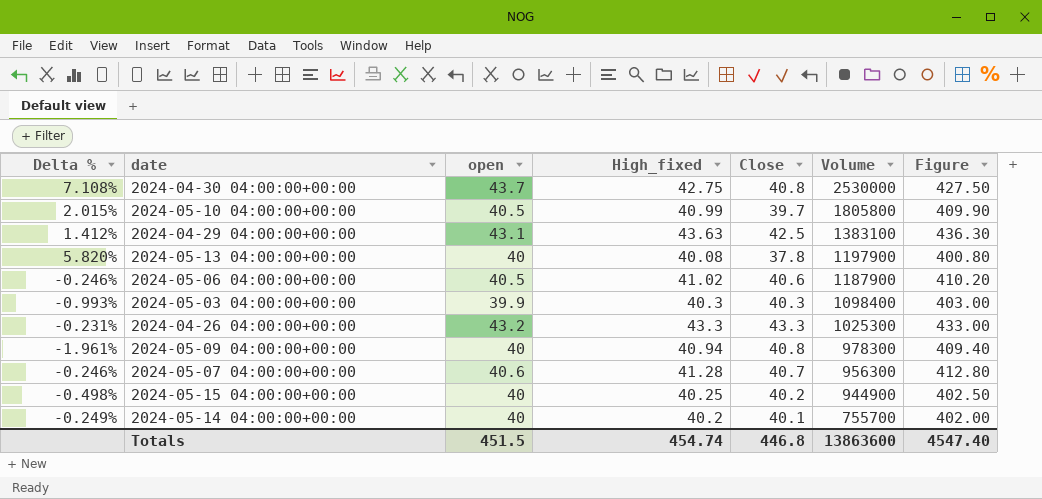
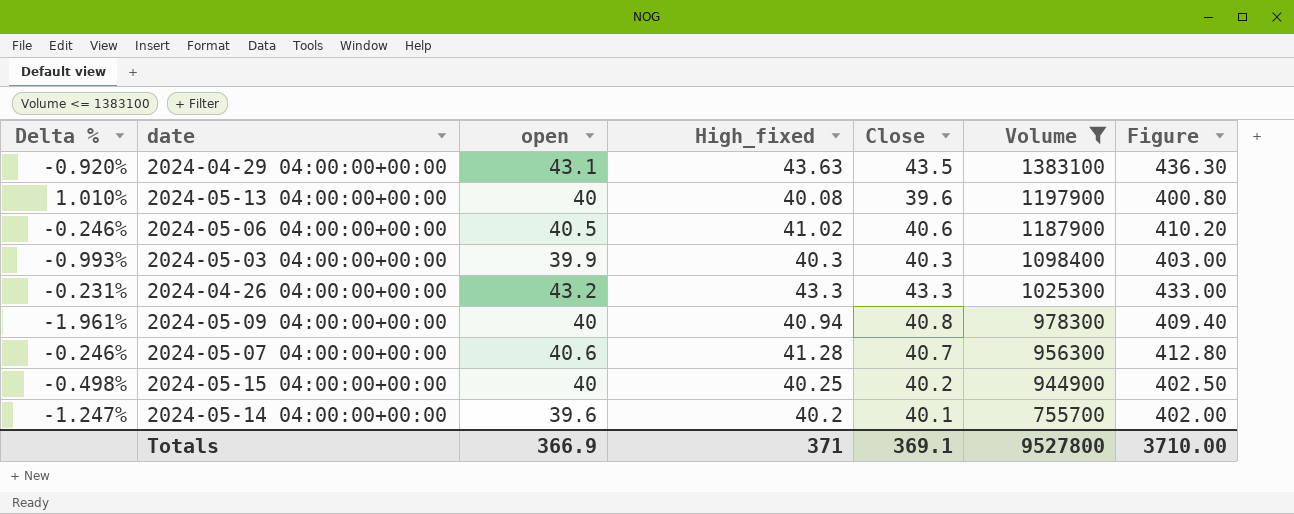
filter: none -> Volume <= 1383100
2024-04-29 04:00:00+00:00 | Delta %: 1.412% -> -0.920%
2024-04-29 04:00:00+00:00 | Close: 42.5 -> 43.5
2024-05-13 04:00:00+00:00 | Delta %: 5.820% -> 1.010%
2024-05-13 04:00:00+00:00 | Close: 37.8 -> 39.6
2024-05-14 04:00:00+00:00 | Delta %: -0.249% -> -1.247%
2024-05-14 04:00:00+00:00 | open: 40 -> 39.6
Totals | open: 451.5 -> 366.9
Totals | High_fixed: 454.74 -> 371
Totals | Close: 446.8 -> 369.1
Totals | Volume: 13863600 -> 9527800
Totals | Figure: 4547.40 -> 3710.00

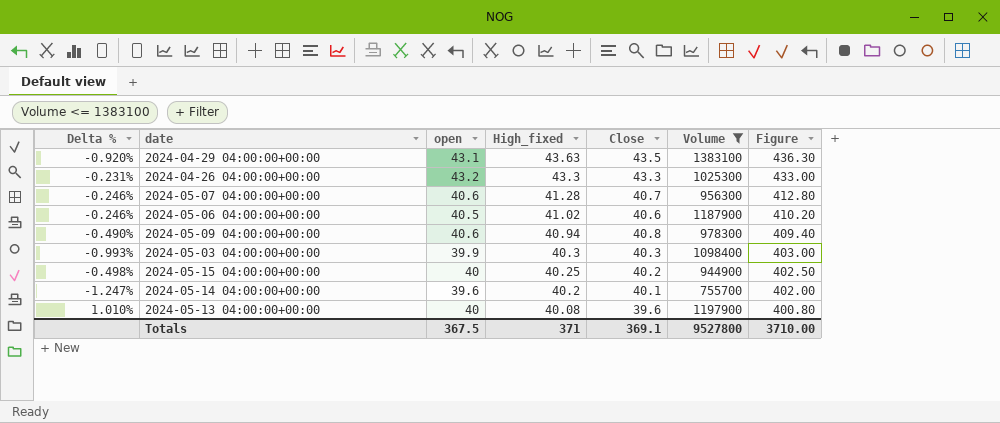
row order: Volume descending -> High_fixed descending
2024-05-09 04:00:00+00:00 | Delta %: -1.961% -> -0.490%
2024-05-09 04:00:00+00:00 | open: 40 -> 40.6
Totals | open: 366.9 -> 367.5

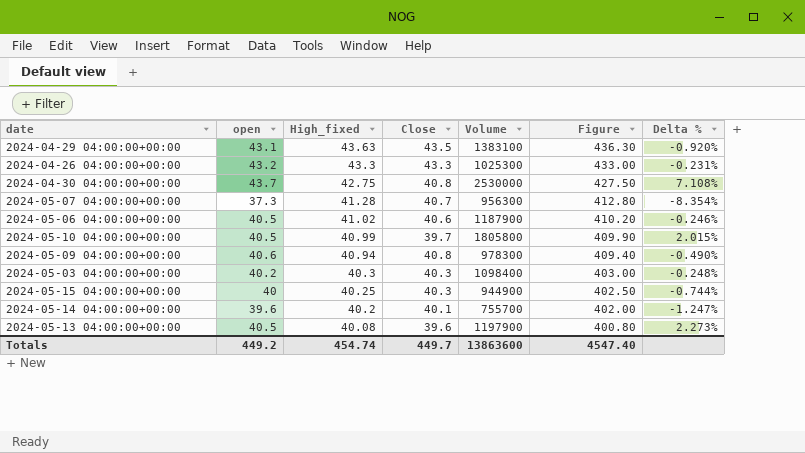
filter: Volume <= 1383100 -> none
column Delta % | position: 1 -> 7
2024-05-07 04:00:00+00:00 | open: 40.6 -> 37.3
2024-05-07 04:00:00+00:00 | Delta %: -0.246% -> -8.354%
2024-05-03 04:00:00+00:00 | open: 39.9 -> 40.2
2024-05-03 04:00:00+00:00 | Delta %: -0.993% -> -0.248%
2024-05-15 04:00:00+00:00 | Close: 40.2 -> 40.3
2024-05-15 04:00:00+00:00 | Delta %: -0.498% -> -0.744%
2024-05-13 04:00:00+00:00 | open: 40 -> 40.5
2024-05-13 04:00:00+00:00 | Delta %: 1.010% -> 2.273%
Totals | open: 367.5 -> 449.2
Totals | High_fixed: 371 -> 454.74
Totals | Close: 369.1 -> 449.7
Totals | Volume: 9527800 -> 13863600
Totals | Figure: 3710.00 -> 4547.40

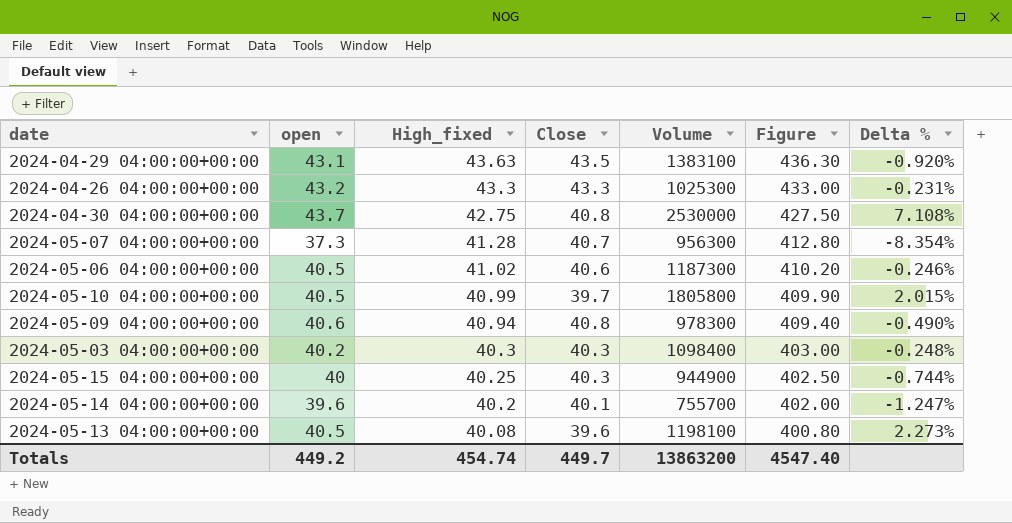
2024-05-06 04:00:00+00:00 | Volume: 1187900 -> 1187300
2024-05-13 04:00:00+00:00 | Volume: 1197900 -> 1198100
Totals | Volume: 13863600 -> 13863200

